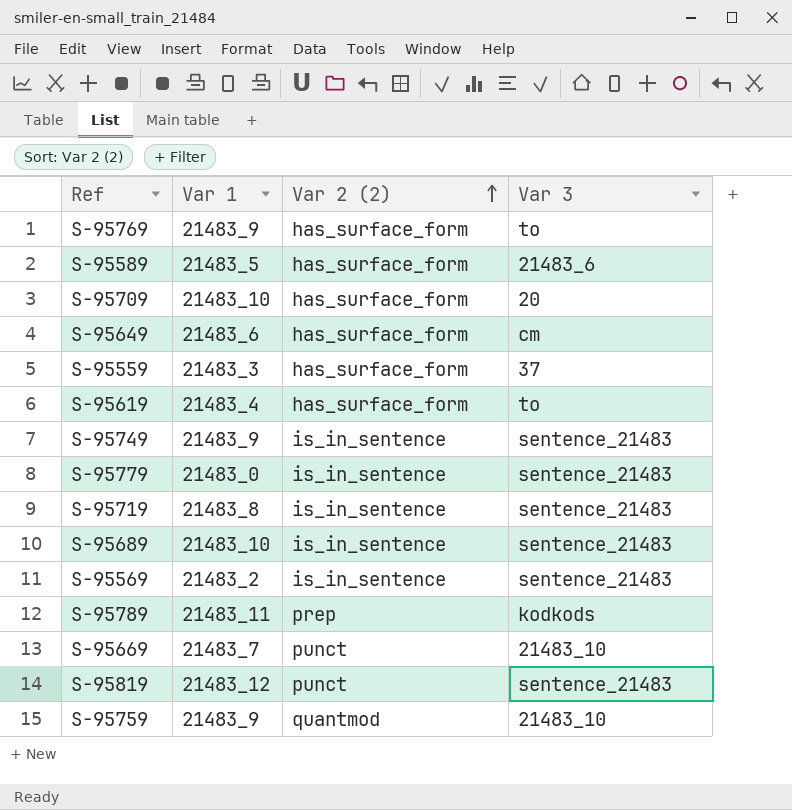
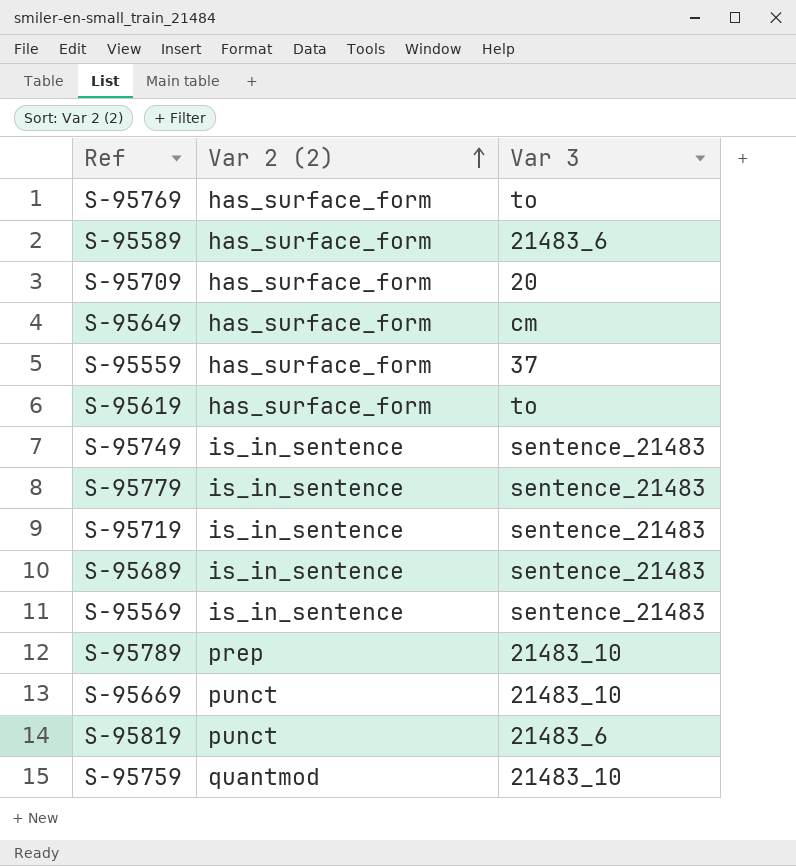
column Var 1 | position: 2 -> none
S-95789 | Var 3: kodkods -> 21483_10
S-95819 | Var 3: sentence_21483 -> 21483_6

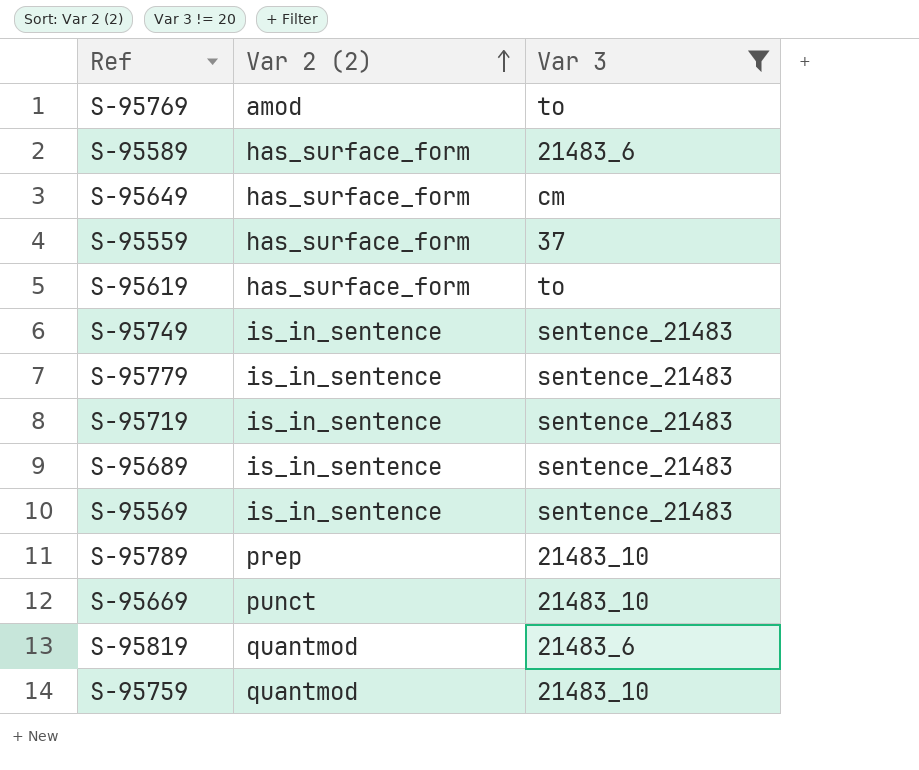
filter: none -> Var 3 != 20
S-95769 | Var 2 (2): has_surface_form -> amod
S-95819 | Var 2 (2): punct -> quantmod

